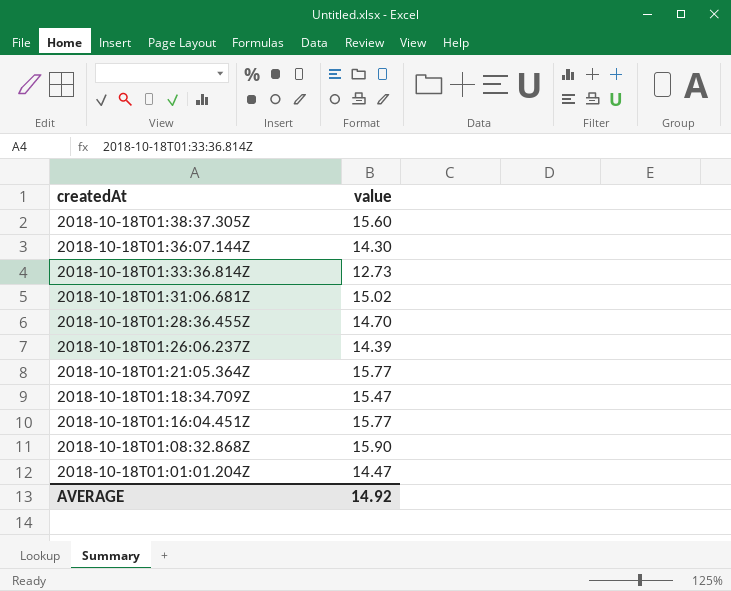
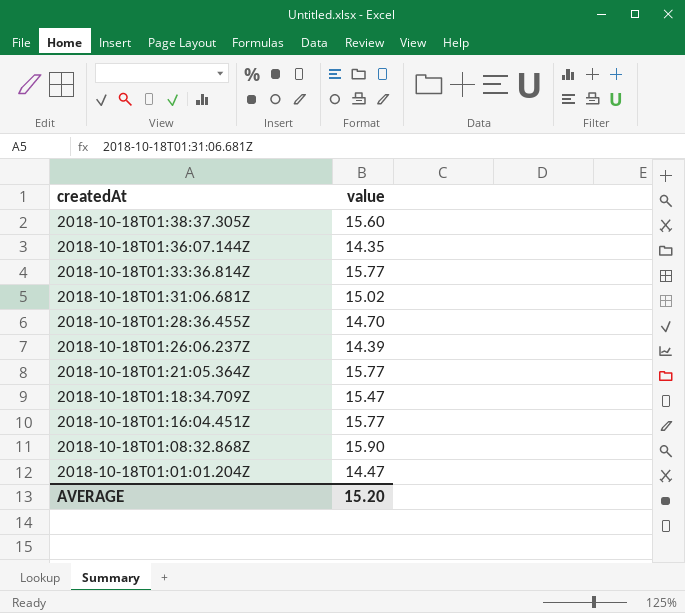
2018-10-18T01:36:07.144Z | value: 14.30 -> 14.35
2018-10-18T01:33:36.814Z | value: 12.73 -> 15.77
AVERAGE | value: 14.92 -> 15.20

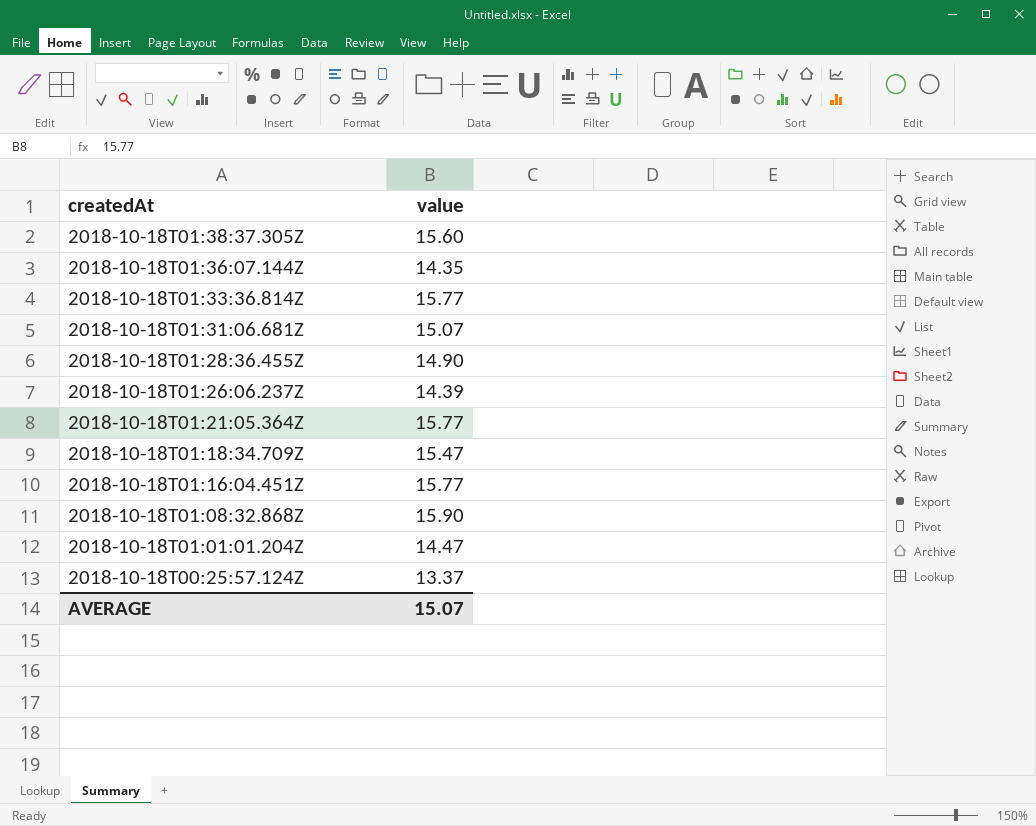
2018-10-18T01:31:06.681Z | value: 15.02 -> 15.07
2018-10-18T01:28:36.455Z | value: 14.70 -> 14.90
row 2018-10-18T00:25:57.124Z: none -> 13.37
AVERAGE | value: 15.20 -> 15.07

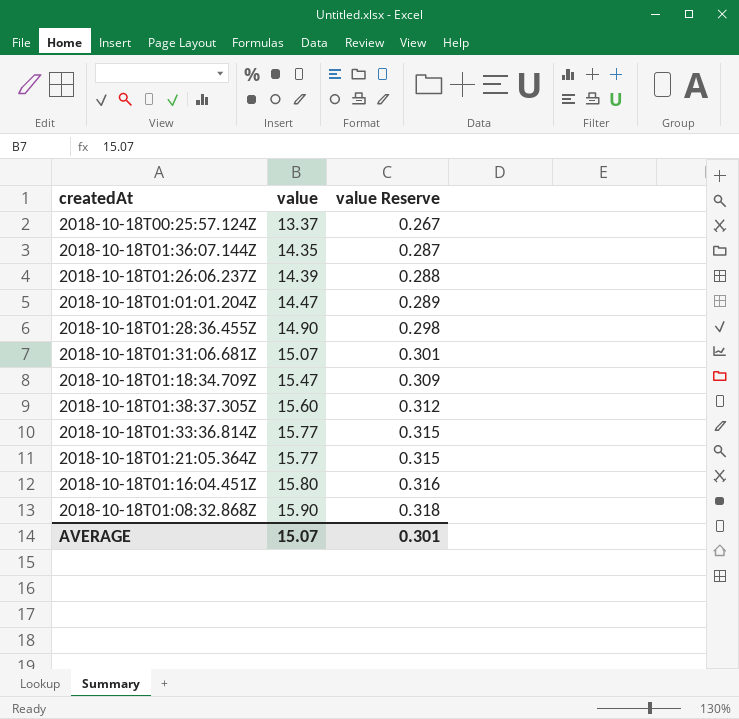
row order: createdAt descending -> value ascending
column value Reserve | formula: none -> [value] * 0.02
2018-10-18T01:16:04.451Z | value: 15.77 -> 15.80

